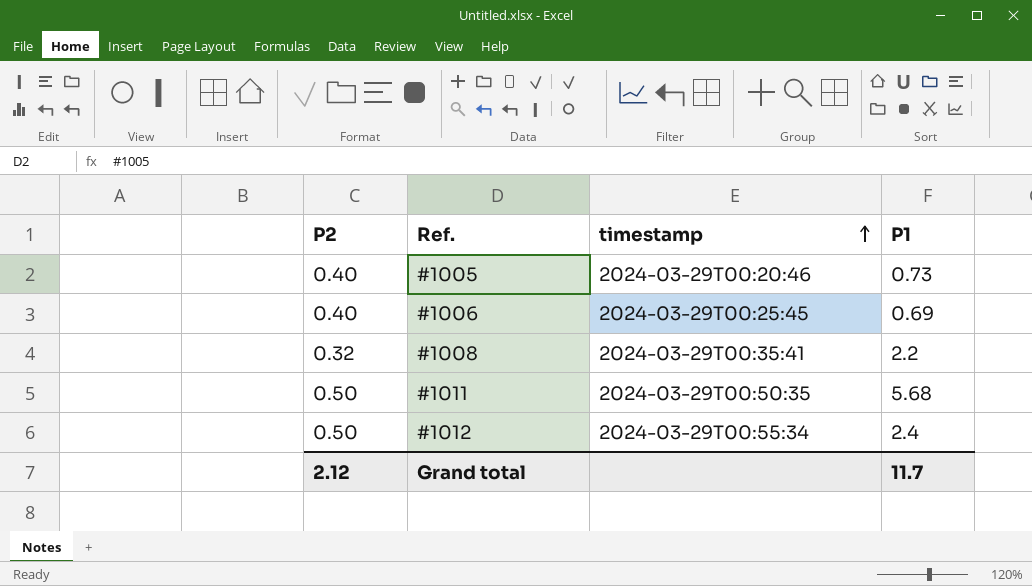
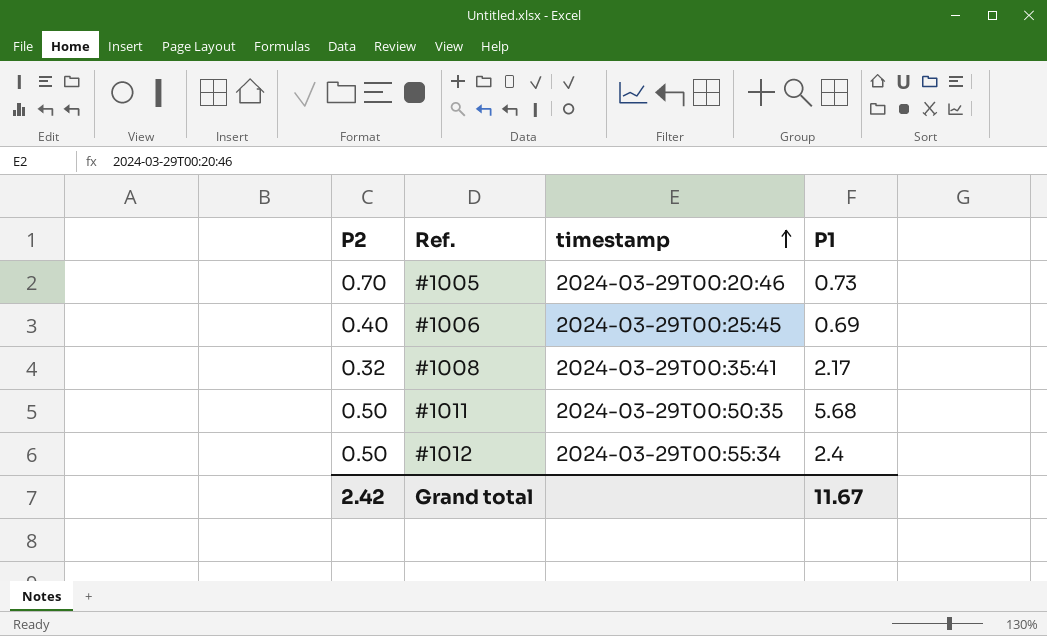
#1005 | P2: 0.40 -> 0.70
#1008 | P1: 2.2 -> 2.17
Grand total | P2: 2.12 -> 2.42
Grand total | P1: 11.7 -> 11.67

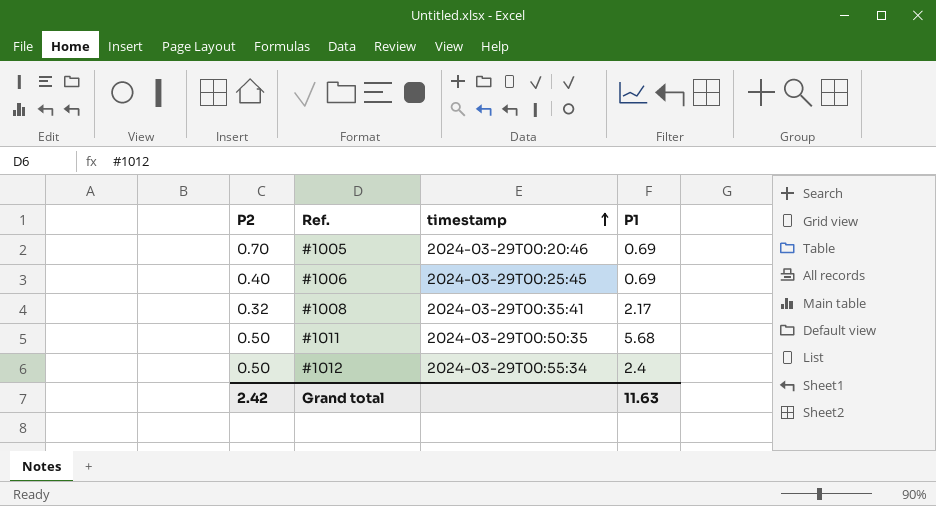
#1005 | P1: 0.73 -> 0.69
Grand total | P1: 11.67 -> 11.63

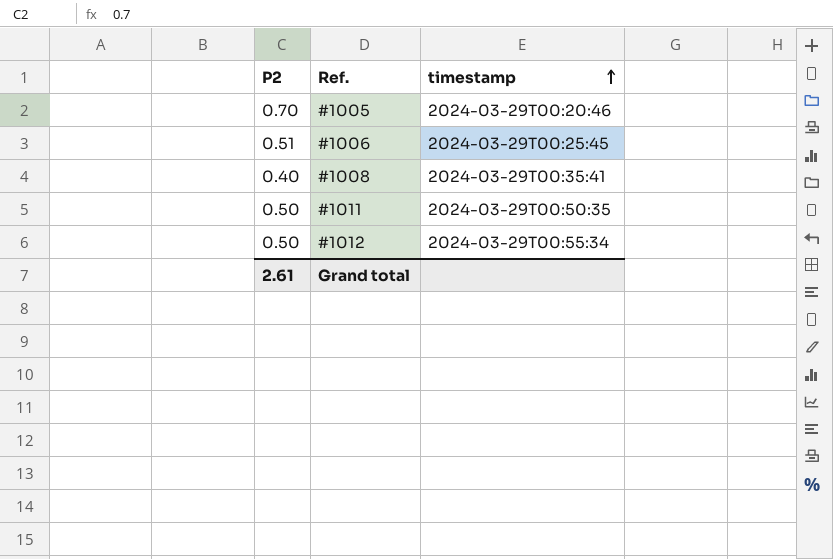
column P1 | position: 4 -> none
#1006 | P2: 0.40 -> 0.51
#1008 | P2: 0.32 -> 0.40
Grand total | P2: 2.42 -> 2.61

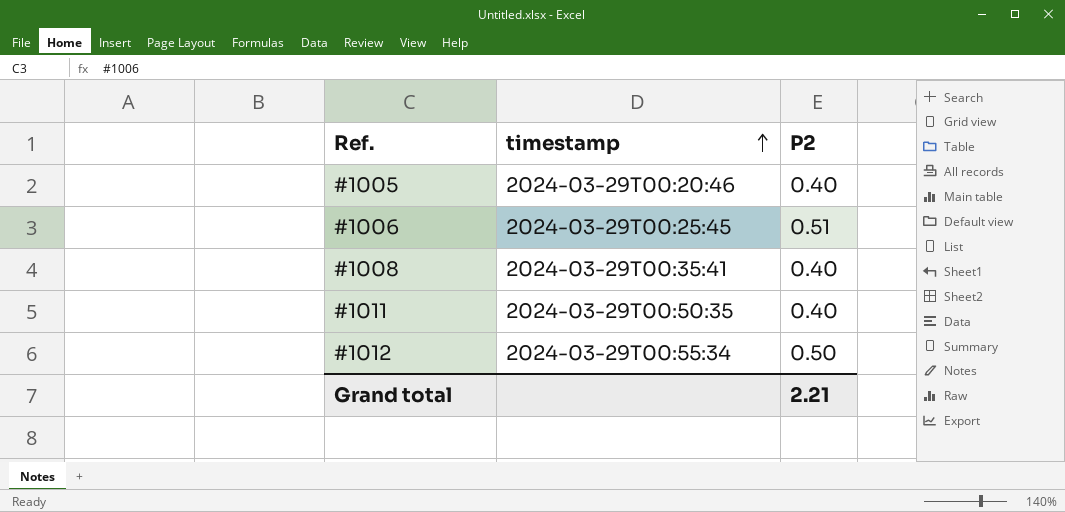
column P2 | position: 1 -> 3
#1005 | P2: 0.70 -> 0.40
#1011 | P2: 0.50 -> 0.40
Grand total | P2: 2.61 -> 2.21

